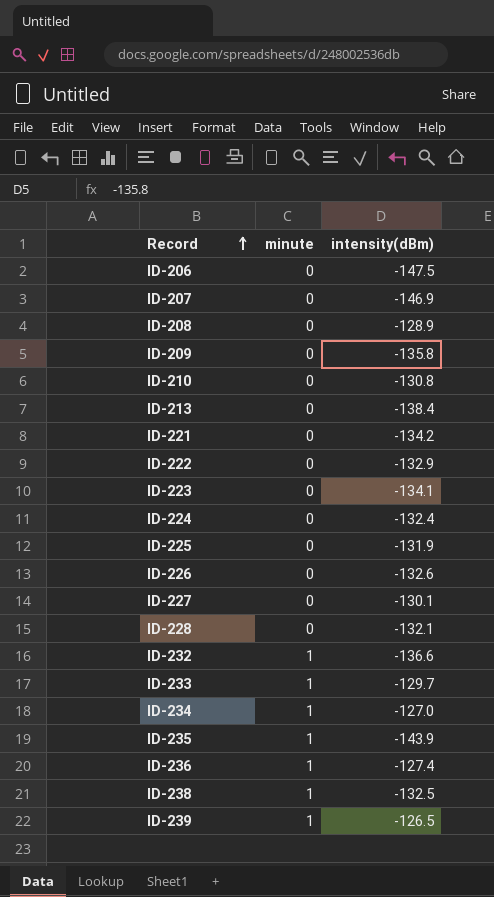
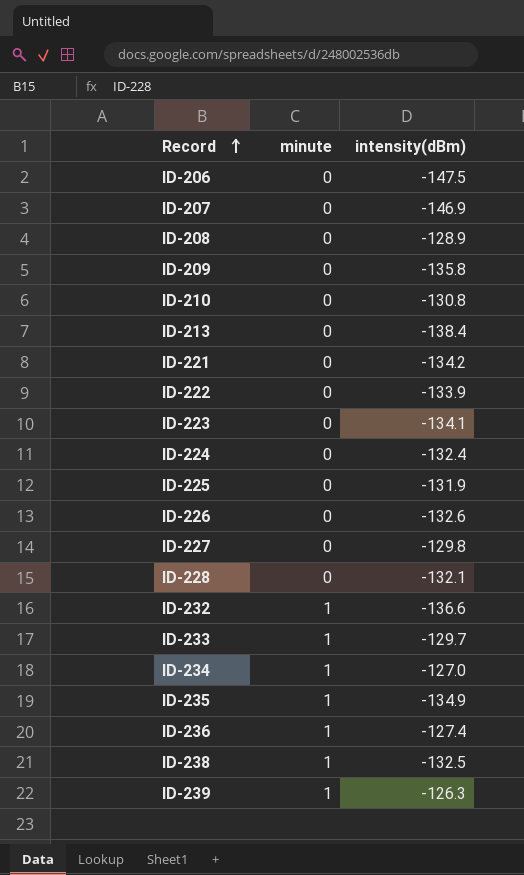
ID-222 | intensity(dBm): -132.9 -> -133.9
ID-227 | intensity(dBm): -130.1 -> -129.8
ID-235 | intensity(dBm): -143.9 -> -134.9
ID-239 | intensity(dBm): -126.5 -> -126.3

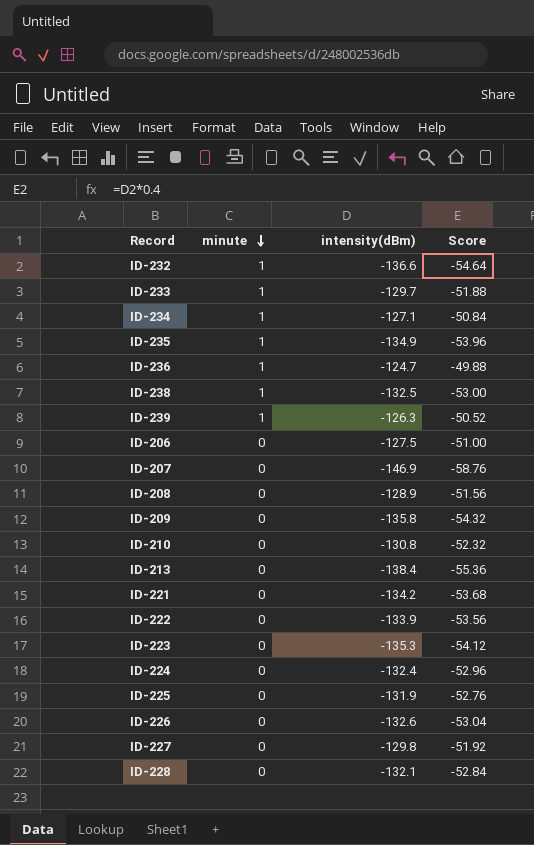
row order: Record ascending -> minute descending
column Score | formula: none -> [intensity(dBm)] * 0.4
ID-234 | intensity(dBm): -127.0 -> -127.1
ID-236 | intensity(dBm): -127.4 -> -124.7
ID-206 | intensity(dBm): -147.5 -> -127.5
ID-223 | intensity(dBm): -134.1 -> -135.3

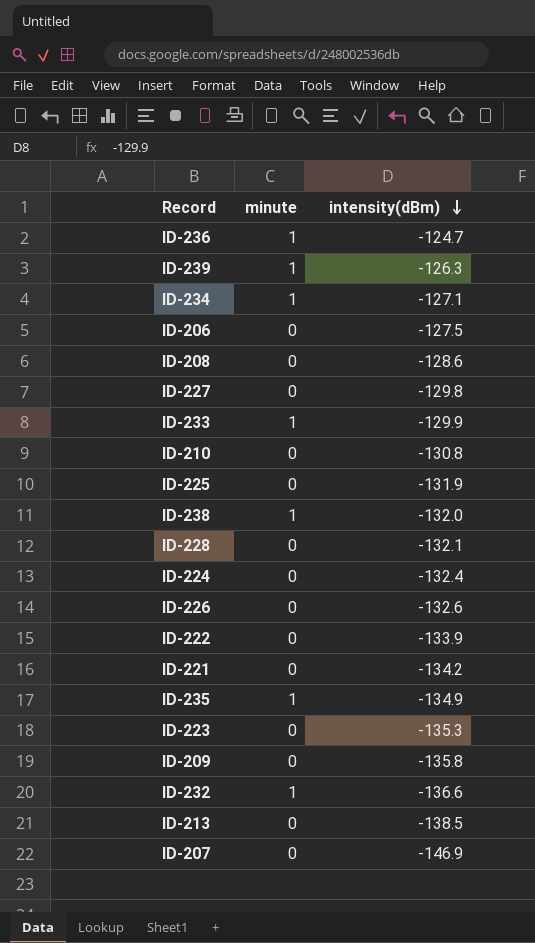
row order: minute descending -> intensity(dBm) descending
column Score | formula: [intensity(dBm)] * 0.4 -> none
ID-208 | intensity(dBm): -128.9 -> -128.6
ID-233 | intensity(dBm): -129.7 -> -129.9
ID-238 | intensity(dBm): -132.5 -> -132.0
ID-213 | intensity(dBm): -138.4 -> -138.5

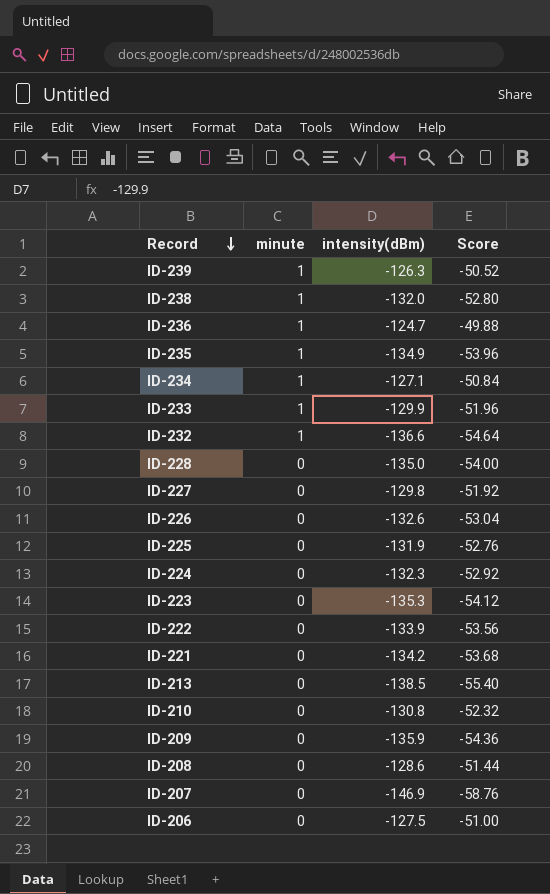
row order: intensity(dBm) descending -> Record descending
column Score | formula: none -> [intensity(dBm)] * 0.4
ID-228 | intensity(dBm): -132.1 -> -135.0
ID-224 | intensity(dBm): -132.4 -> -132.3
ID-209 | intensity(dBm): -135.8 -> -135.9

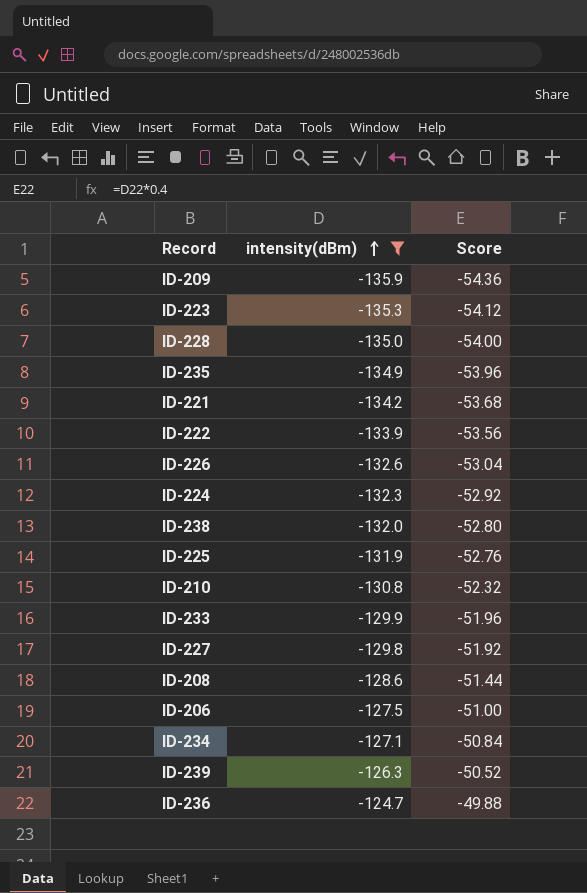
filter: none -> intensity(dBm) >= -135.9
row order: Record descending -> intensity(dBm) ascending
column minute | position: 2 -> none

